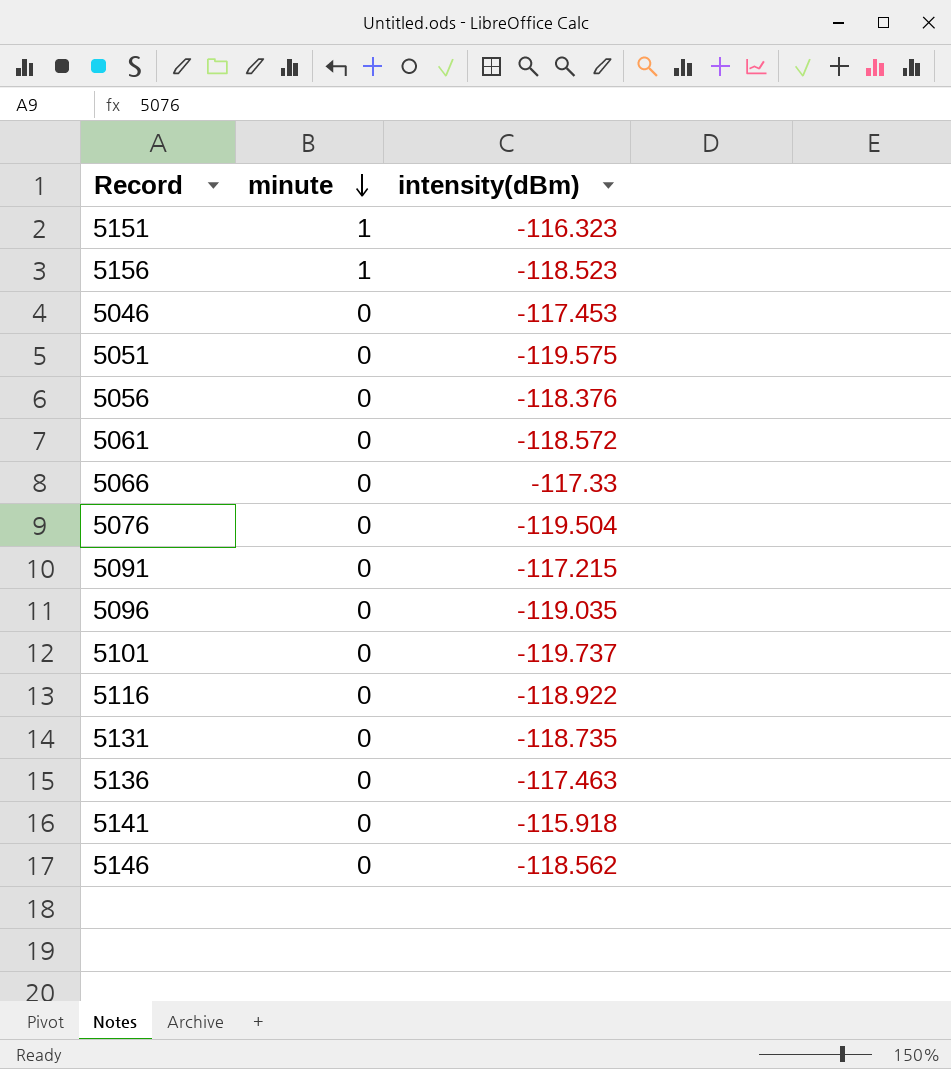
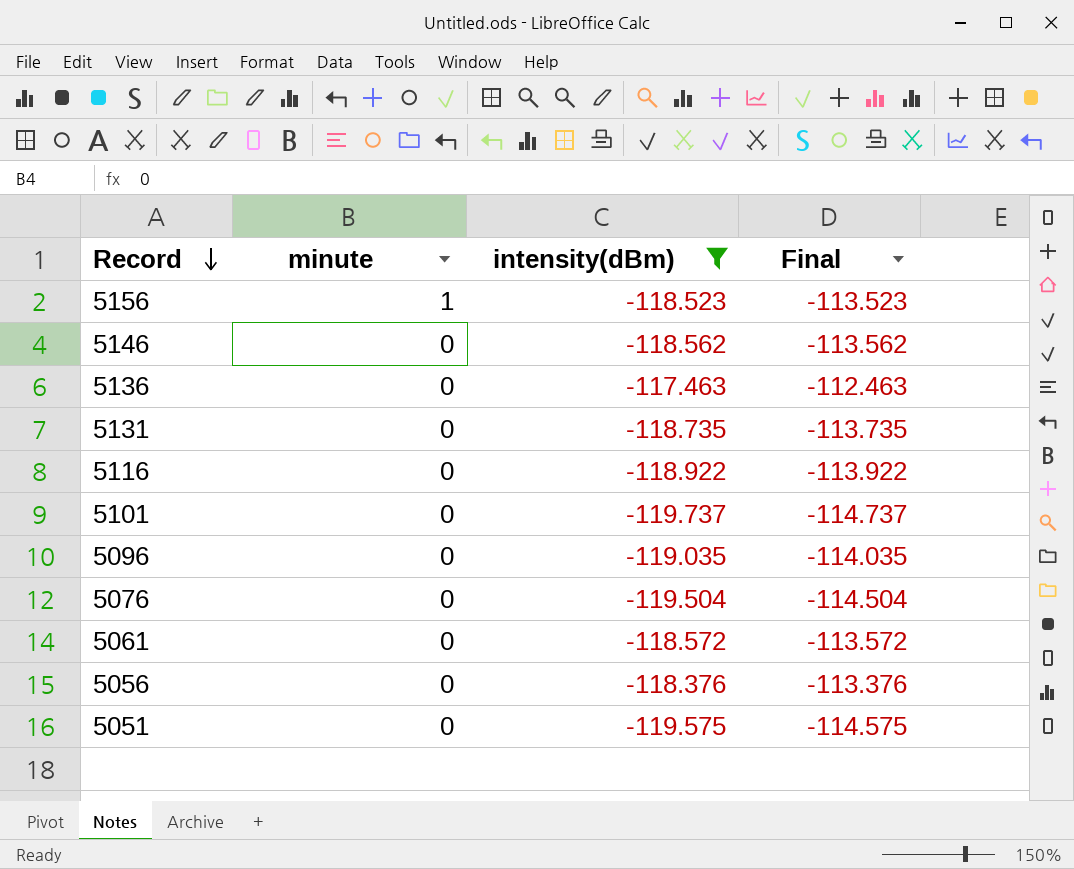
filter: none -> intensity(dBm) <= -117.463
row order: minute descending -> Record descending
column Final | formula: none -> [intensity(dBm)] + 5

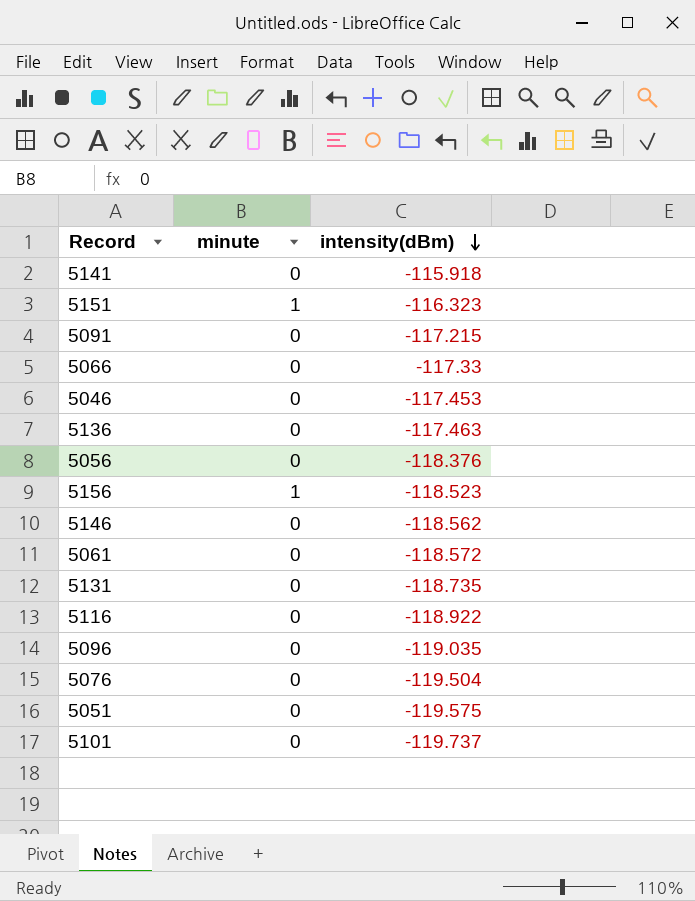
filter: intensity(dBm) <= -117.463 -> none
row order: Record descending -> intensity(dBm) descending
column Final | formula: [intensity(dBm)] + 5 -> none

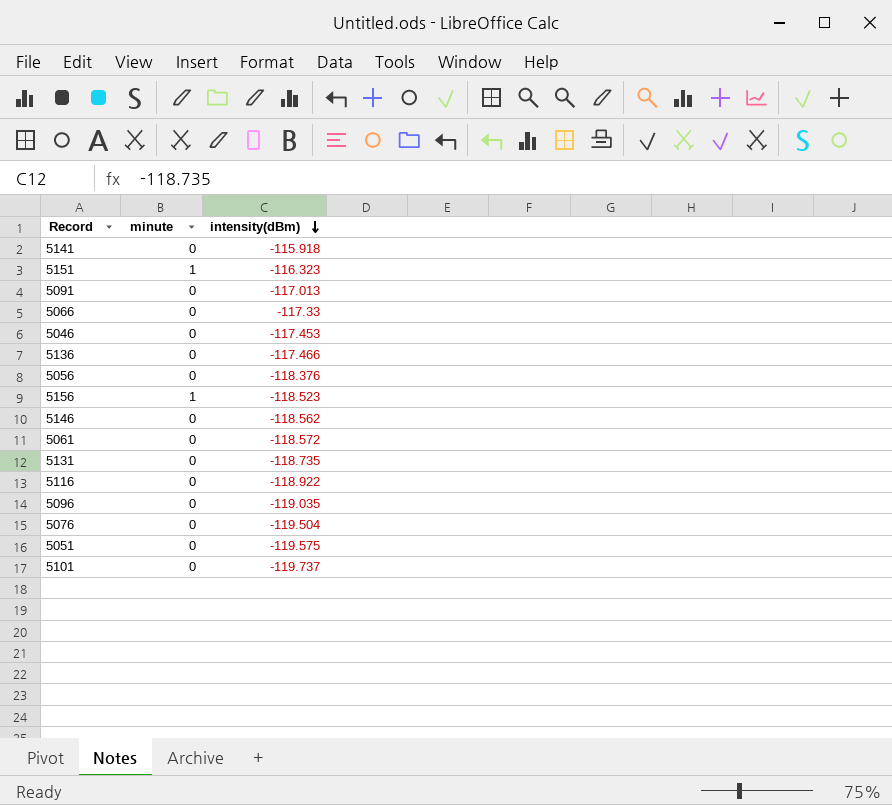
5091 | intensity(dBm): -117.215 -> -117.013
5136 | intensity(dBm): -117.463 -> -117.466

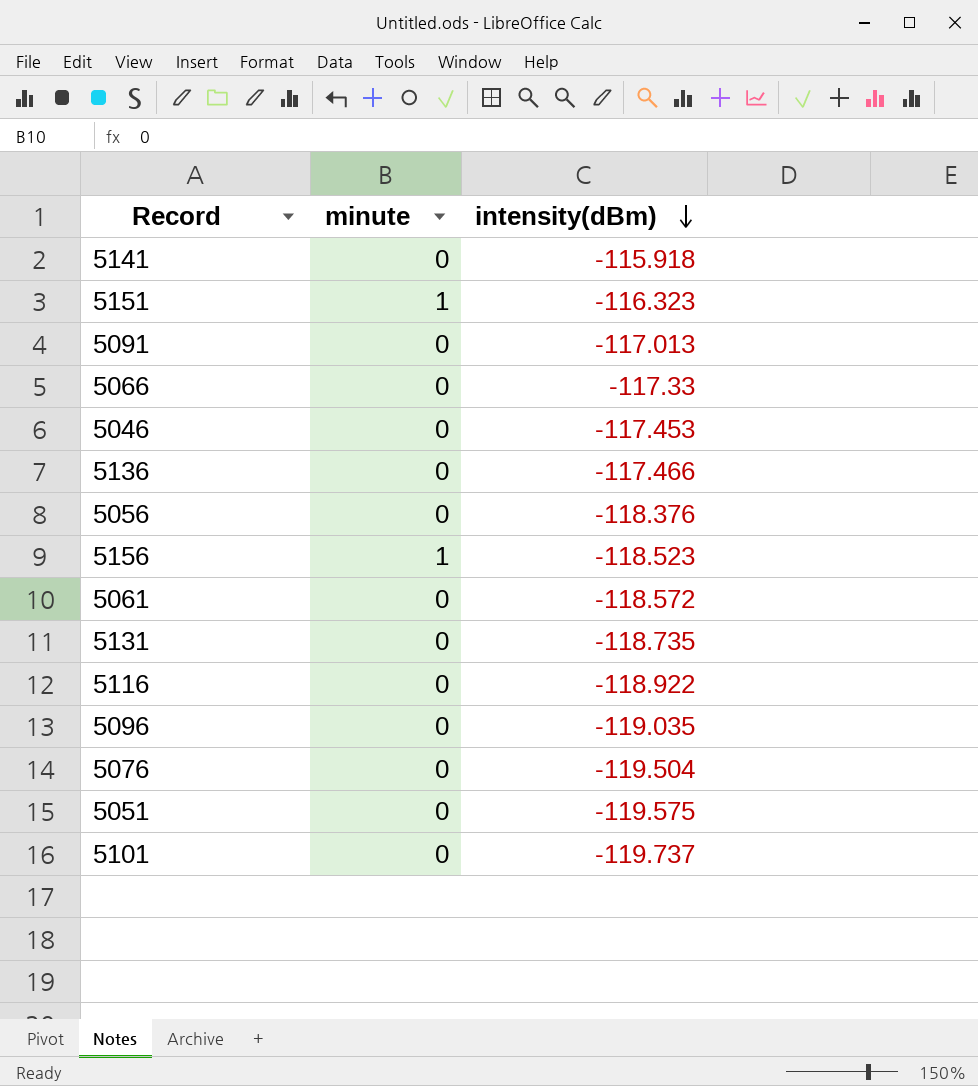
row 5146: 0 | -118.562 -> none

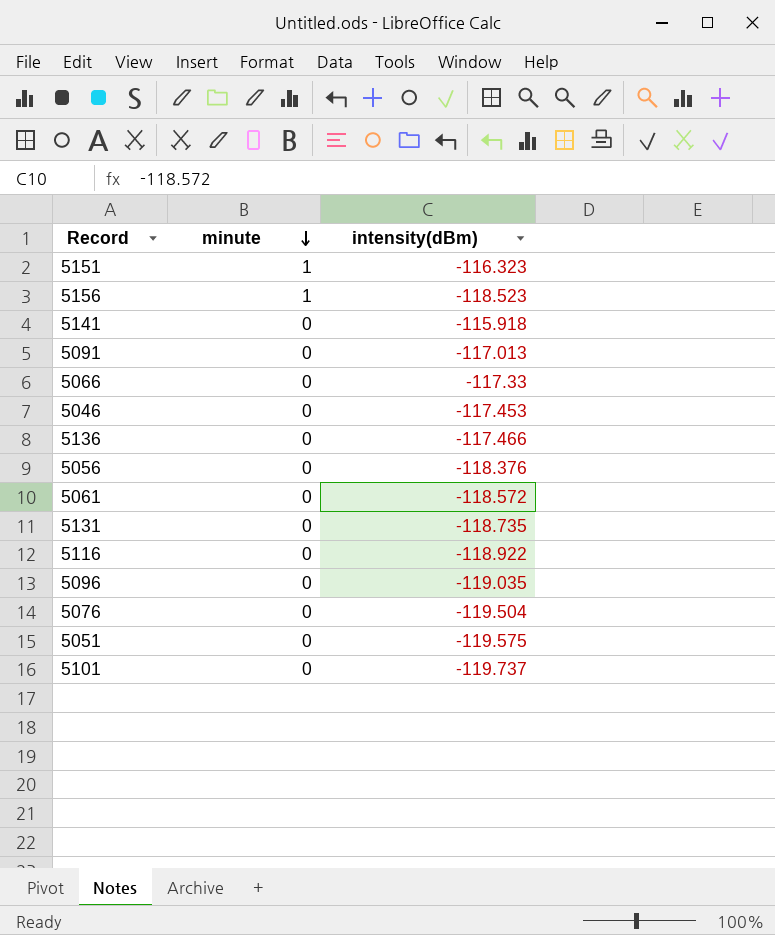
row order: intensity(dBm) descending -> minute descending

